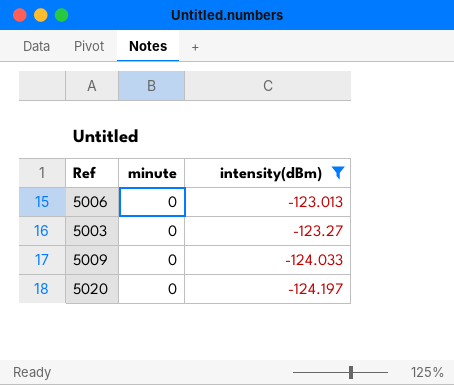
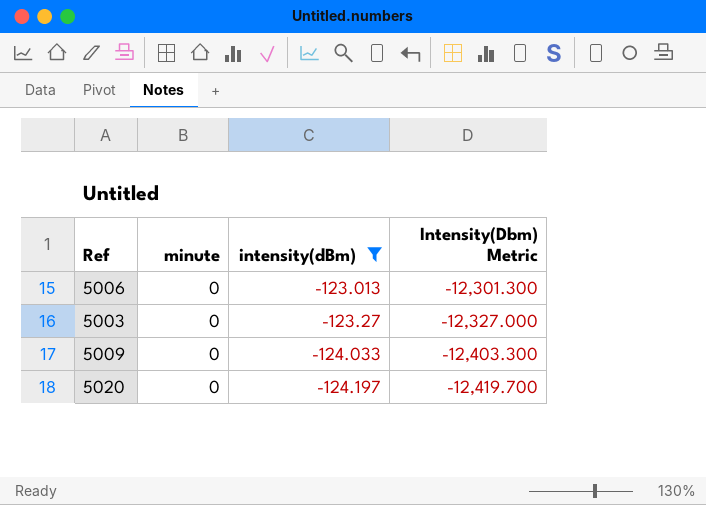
column Intensity(Dbm) Metric | formula: none -> [intensity(dBm)] * 100

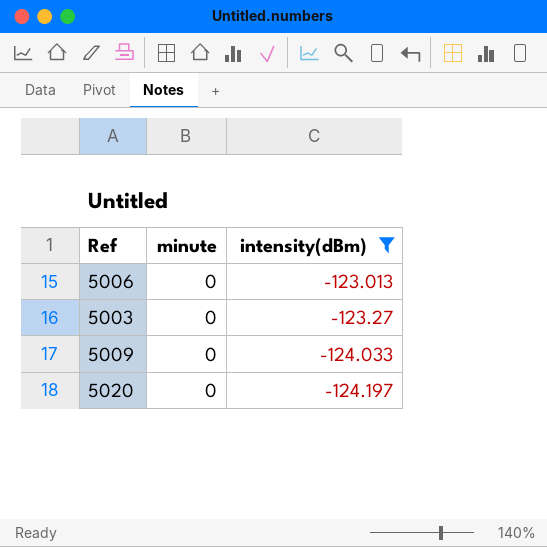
column Intensity(Dbm) Metric | formula: [intensity(dBm)] * 100 -> none

